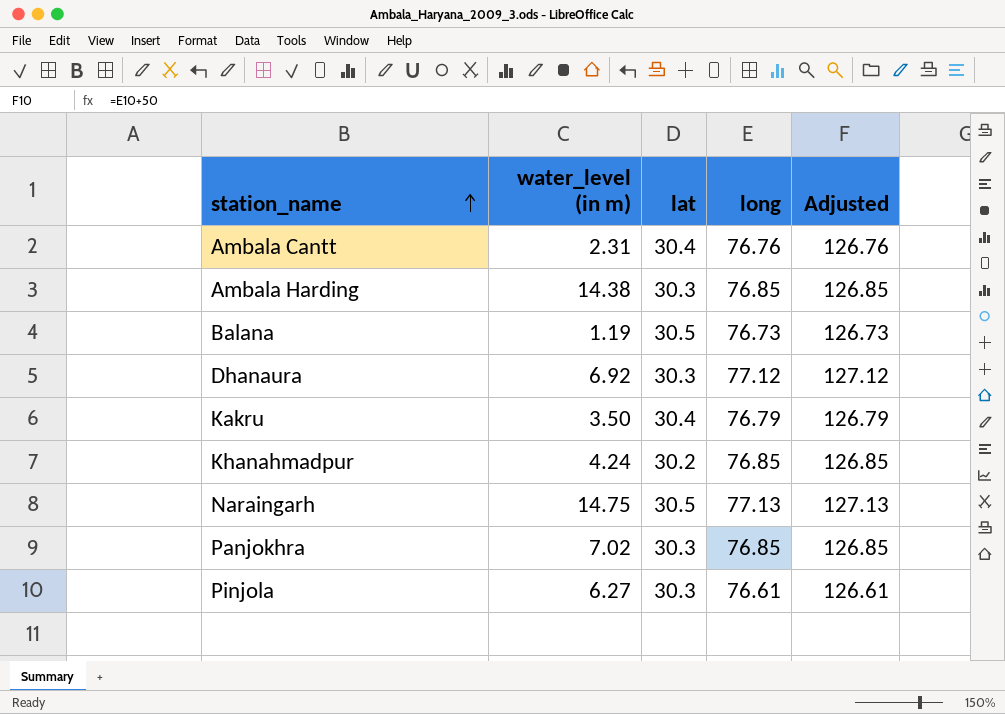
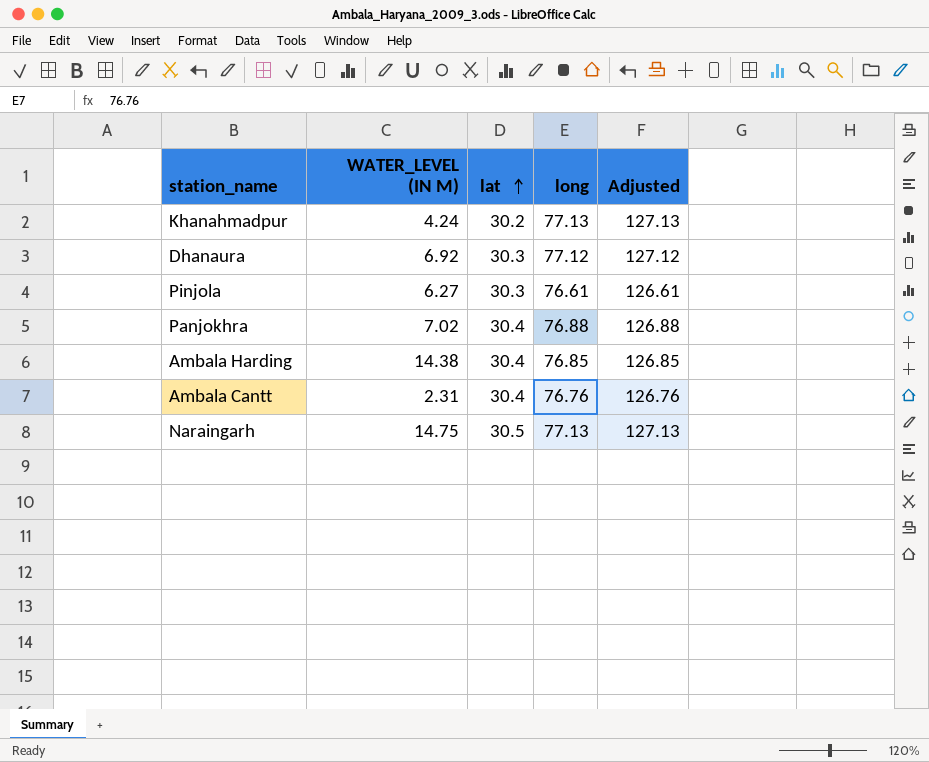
row order: station_name ascending -> lat ascending
column name: water_level (in m) -> WATER_LEVEL (IN M)
row Balana: 1.19 | 30.5 | 76.73 | 126.73 -> none
row Kakru: 3.50 | 30.4 | 76.79 | 126.79 -> none
Khanahmadpur | long: 76.85 -> 77.13
Khanahmadpur | Adjusted: 126.85 -> 127.13
Panjokhra | lat: 30.3 -> 30.4
Panjokhra | long: 76.85 -> 76.88
Panjokhra | Adjusted: 126.85 -> 126.88
Ambala Harding | lat: 30.3 -> 30.4

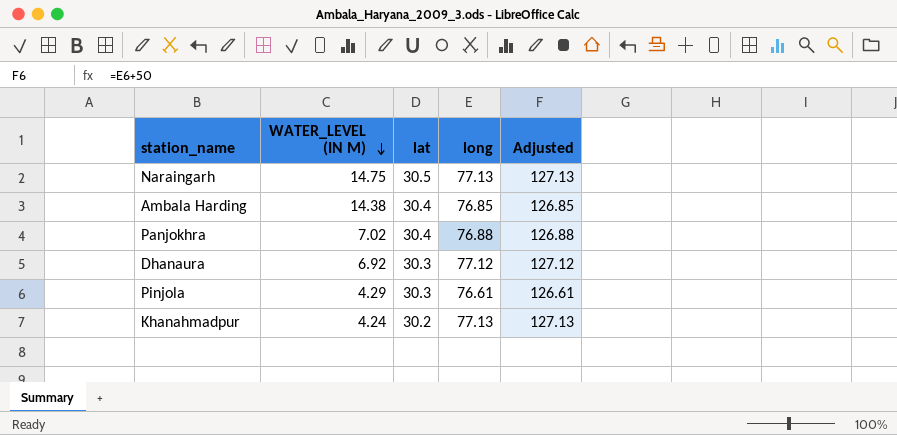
row order: lat ascending -> WATER_LEVEL (IN M) descending
row Ambala Cantt: 2.31 | 30.4 | 76.76 | 126.76 -> none
Pinjola | WATER_LEVEL (IN M): 6.27 -> 4.29

